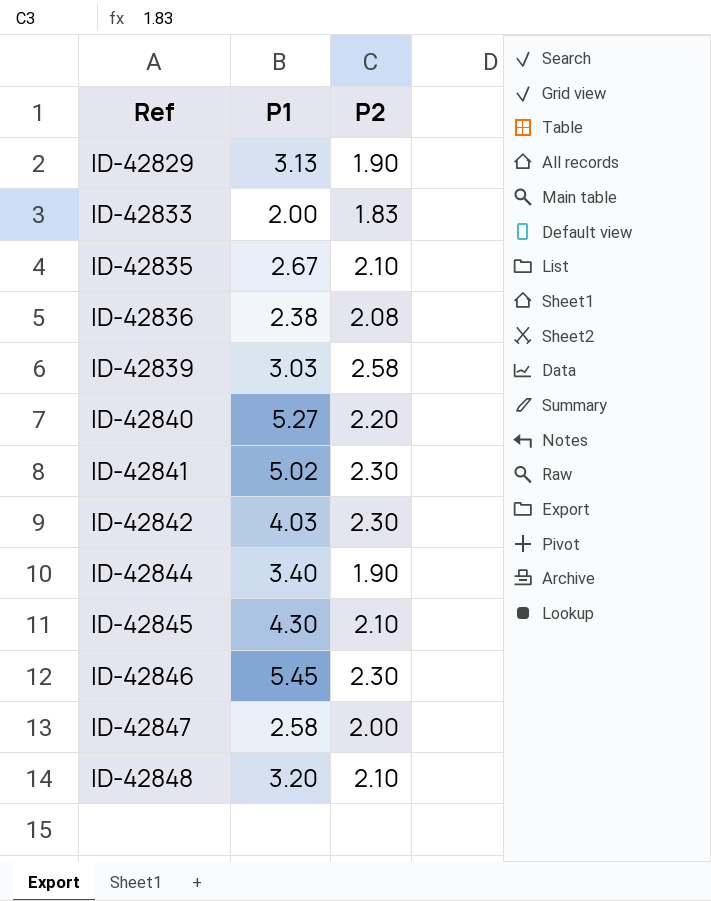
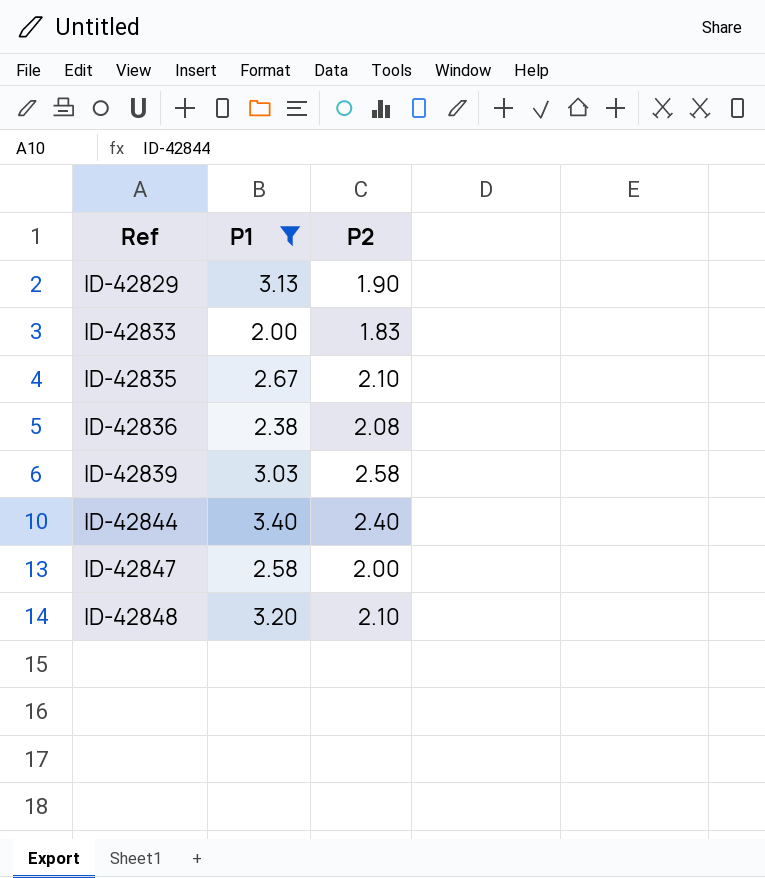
filter: none -> P1 <= 3.40
ID-42844 | P2: 1.90 -> 2.40

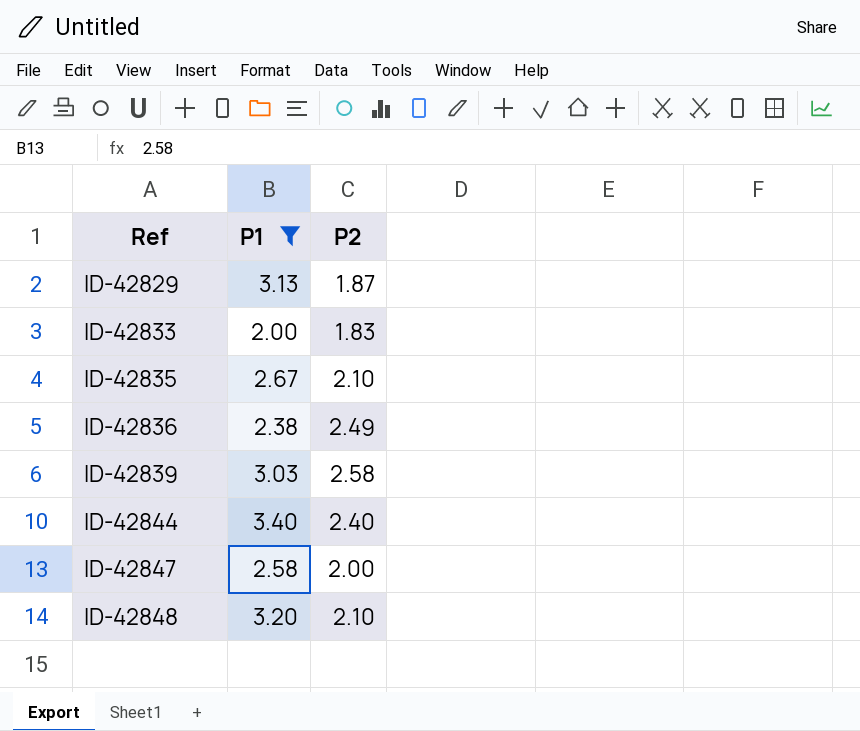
ID-42829 | P2: 1.90 -> 1.87
ID-42836 | P2: 2.08 -> 2.49

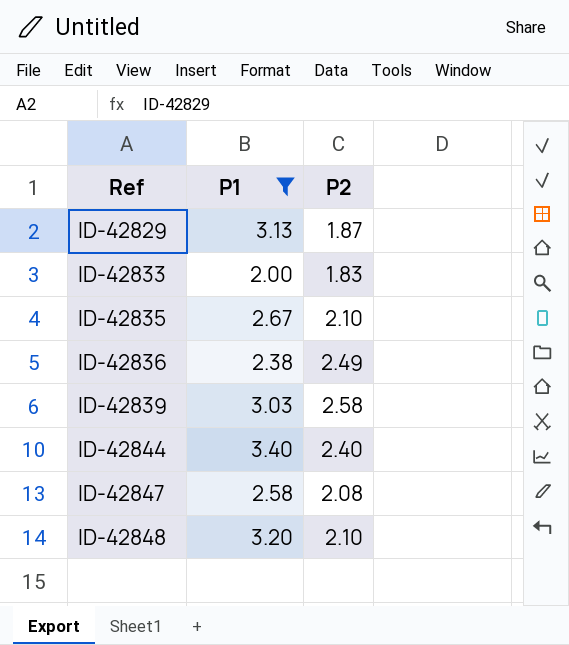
ID-42847 | P2: 2.00 -> 2.08

